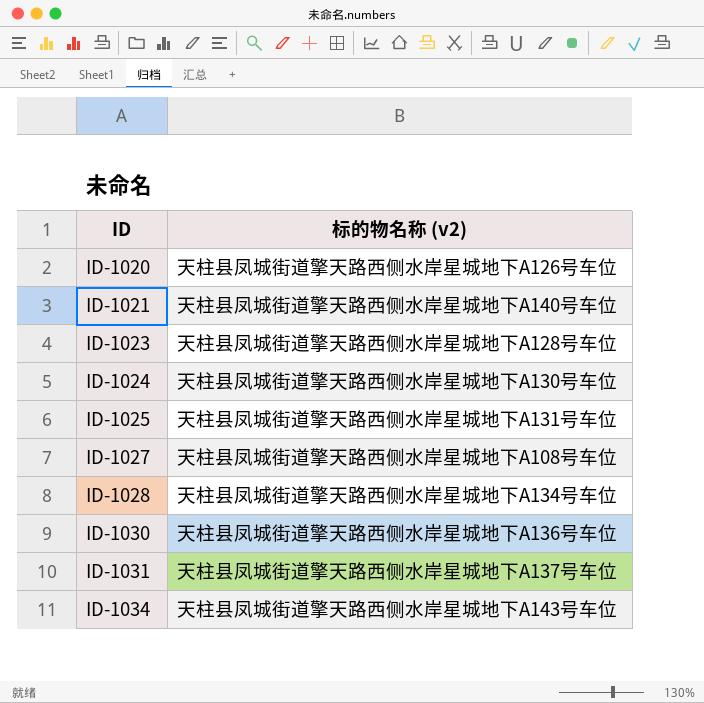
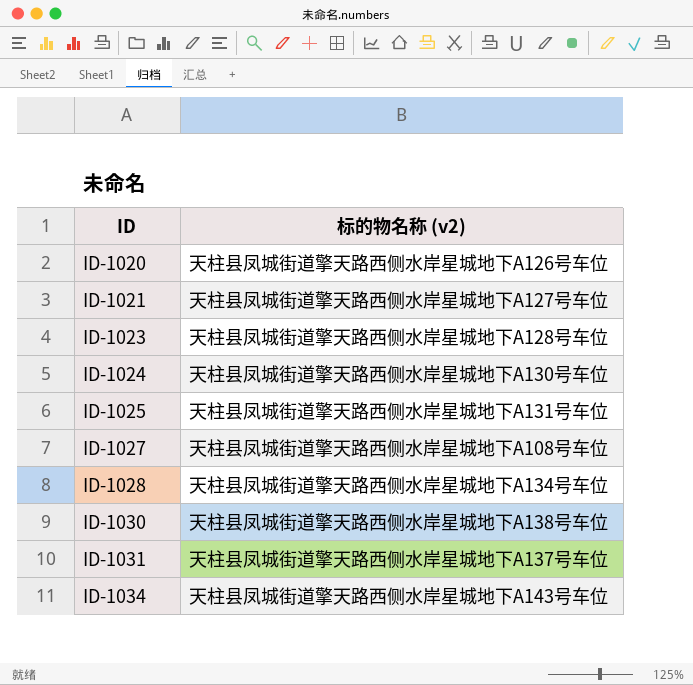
ID-1021 | 标的物名称 (v2): 天柱县凤城街道擎天路西侧水岸星城地下A140号车位 -> 天柱县凤城街道擎天路西侧水岸星城地下A127号车位
ID-1030 | 标的物名称 (v2): 天柱县凤城街道擎天路西侧水岸星城地下A136号车位 -> 天柱县凤城街道擎天路西侧水岸星城地下A138号车位

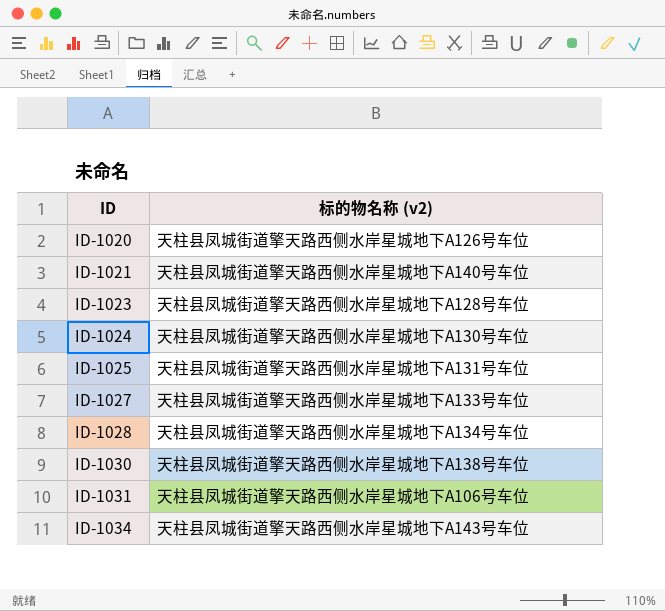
ID-1021 | 标的物名称 (v2): 天柱县凤城街道擎天路西侧水岸星城地下A127号车位 -> 天柱县凤城街道擎天路西侧水岸星城地下A140号车位
ID-1027 | 标的物名称 (v2): 天柱县凤城街道擎天路西侧水岸星城地下A108号车位 -> 天柱县凤城街道擎天路西侧水岸星城地下A133号车位
ID-1031 | 标的物名称 (v2): 天柱县凤城街道擎天路西侧水岸星城地下A137号车位 -> 天柱县凤城街道擎天路西侧水岸星城地下A106号车位

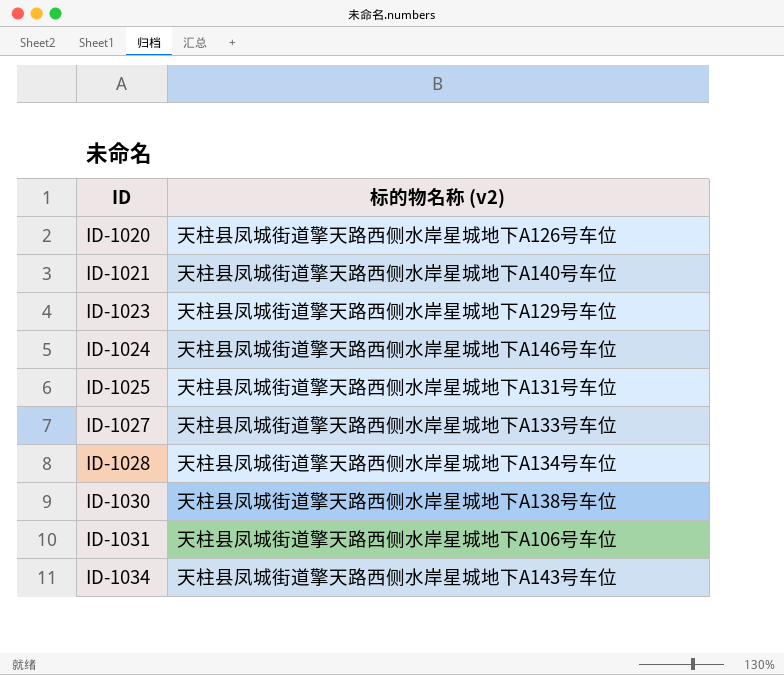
ID-1023 | 标的物名称 (v2): 天柱县凤城街道擎天路西侧水岸星城地下A128号车位 -> 天柱县凤城街道擎天路西侧水岸星城地下A129号车位
ID-1024 | 标的物名称 (v2): 天柱县凤城街道擎天路西侧水岸星城地下A130号车位 -> 天柱县凤城街道擎天路西侧水岸星城地下A146号车位

